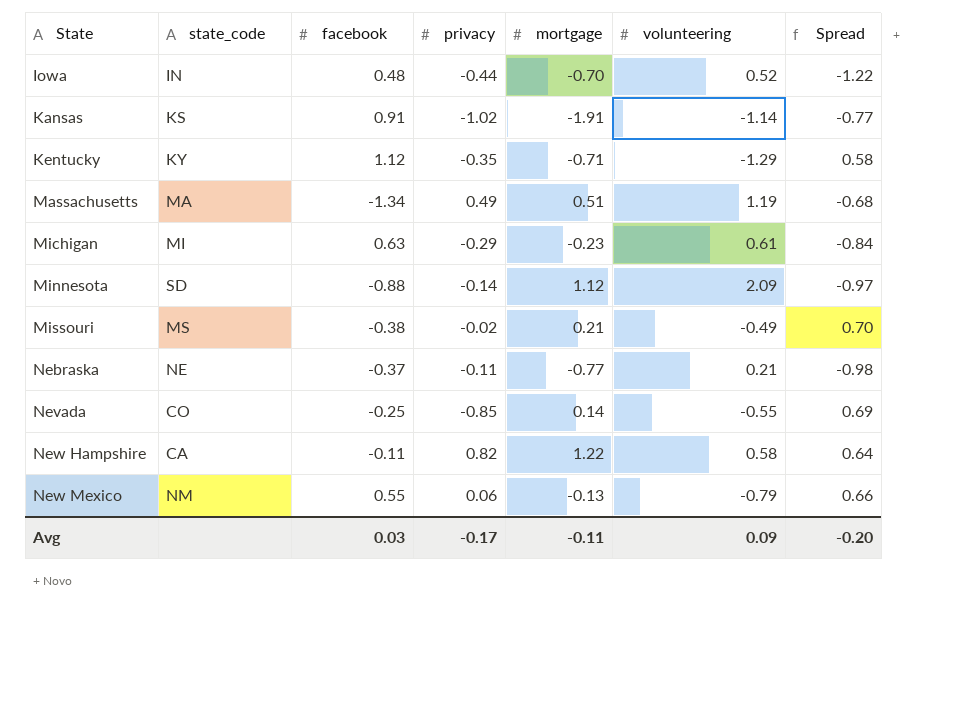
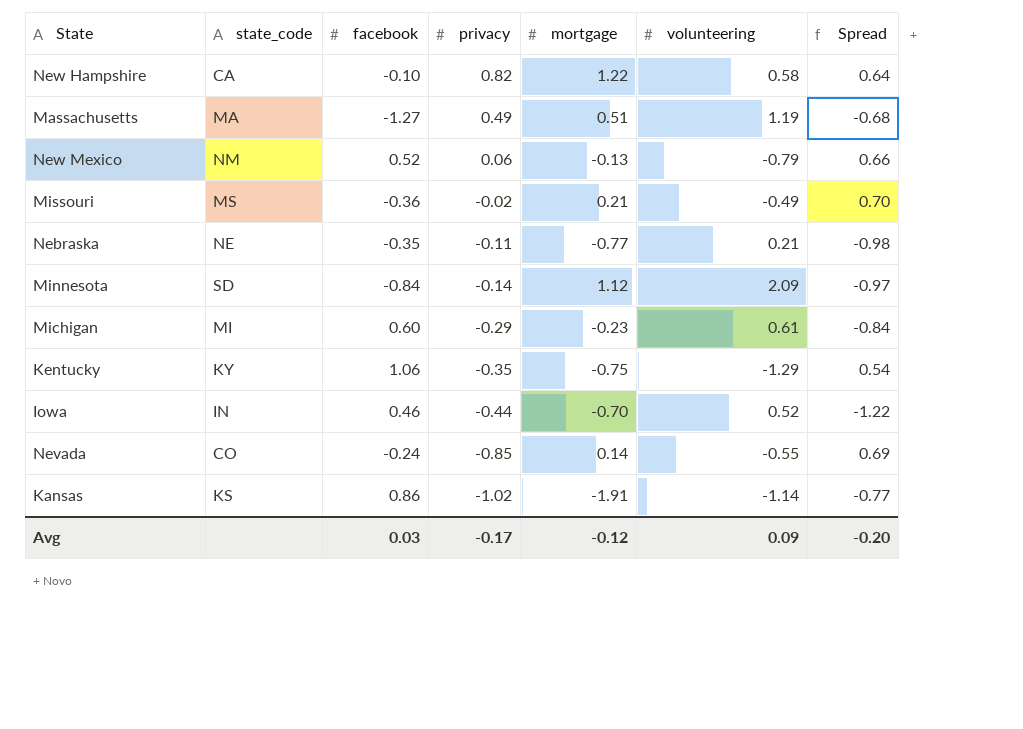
row order: State ascending -> privacy descending
New Hampshire | facebook: -0.11 -> -0.10
Massachusetts | facebook: -1.34 -> -1.27
New Mexico | facebook: 0.55 -> 0.52
Missouri | facebook: -0.38 -> -0.36
Nebraska | facebook: -0.37 -> -0.35
Minnesota | facebook: -0.88 -> -0.84
Michigan | facebook: 0.63 -> 0.60
Kentucky | facebook: 1.12 -> 1.06
Kentucky | mortgage: -0.71 -> -0.75
Kentucky | Spread: 0.58 -> 0.54
Iowa | facebook: 0.48 -> 0.46
Nevada | facebook: -0.25 -> -0.24
Kansas | facebook: 0.91 -> 0.86
Avg | mortgage: -0.11 -> -0.12

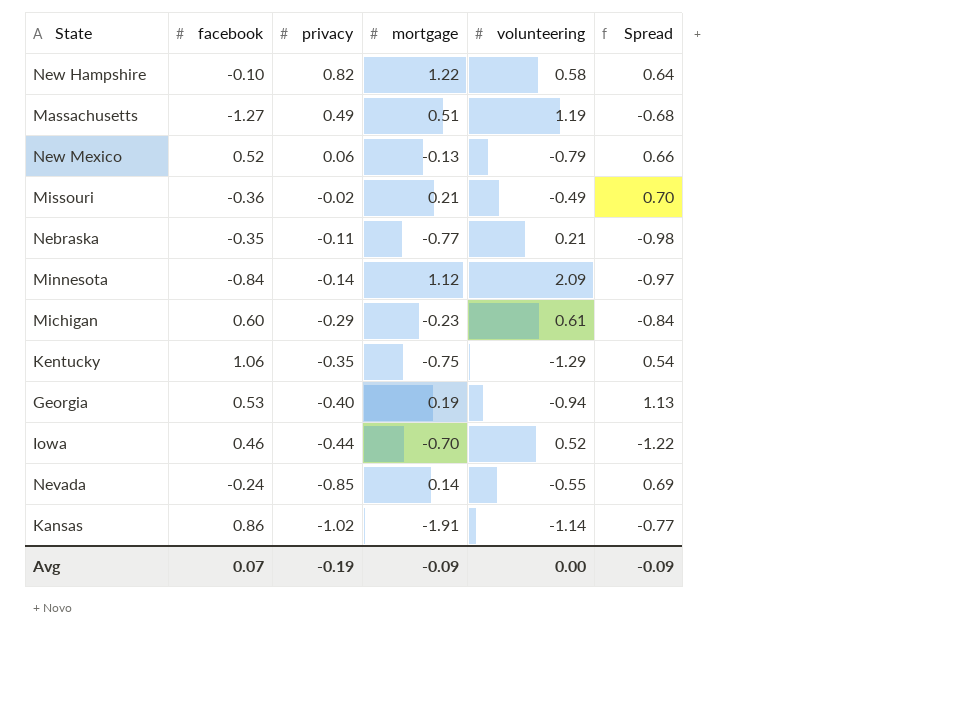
column state_code | position: 2 -> none
row Georgia: none -> 0.53 | -0.40 | 0.19 | -0.94 | 1.13
Avg | facebook: 0.03 -> 0.07
Avg | privacy: -0.17 -> -0.19
Avg | mortgage: -0.12 -> -0.09
Avg | volunteering: 0.09 -> 0.00
Avg | Spread: -0.20 -> -0.09

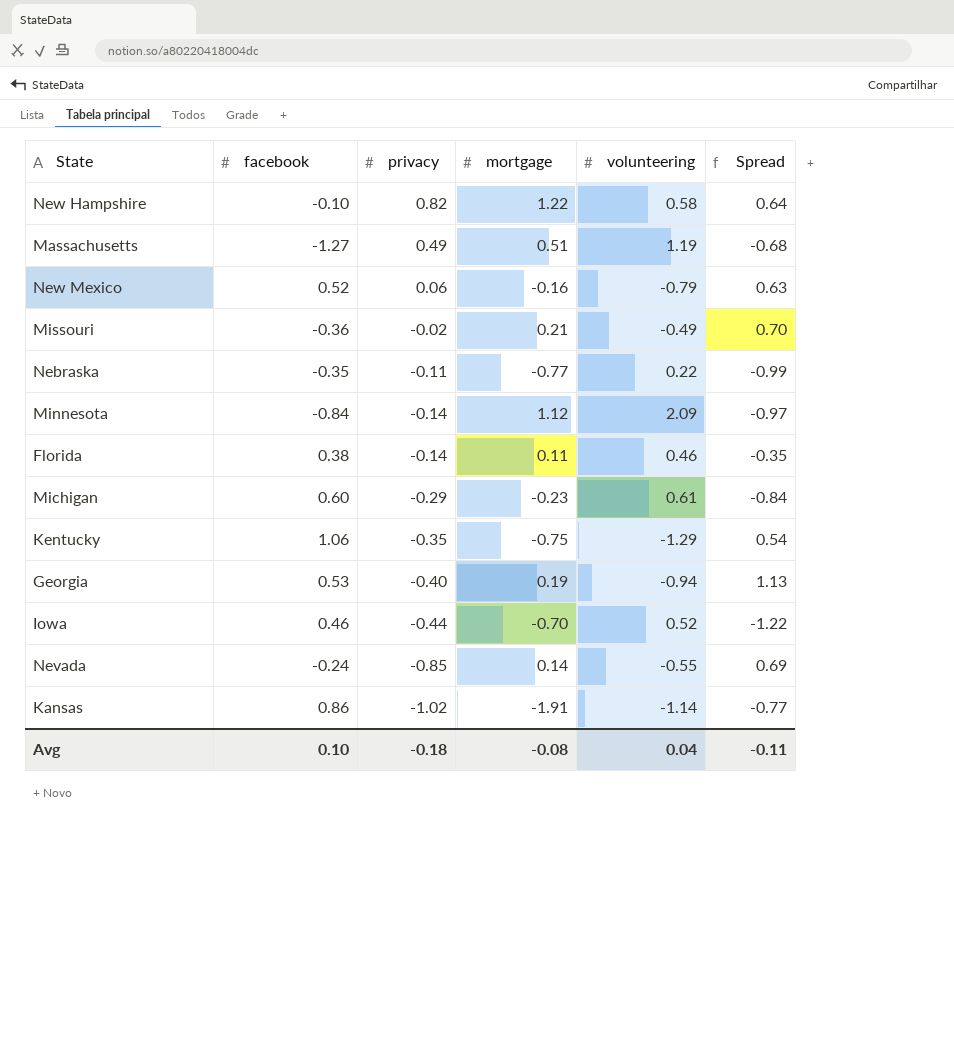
New Mexico | mortgage: -0.13 -> -0.16
New Mexico | Spread: 0.66 -> 0.63
Nebraska | volunteering: 0.21 -> 0.22
Nebraska | Spread: -0.98 -> -0.99
row Florida: none -> 0.38 | -0.14 | 0.11 | 0.46 | -0.35
Avg | facebook: 0.07 -> 0.10
Avg | privacy: -0.19 -> -0.18
Avg | mortgage: -0.09 -> -0.08
Avg | volunteering: 0.00 -> 0.04
Avg | Spread: -0.09 -> -0.11

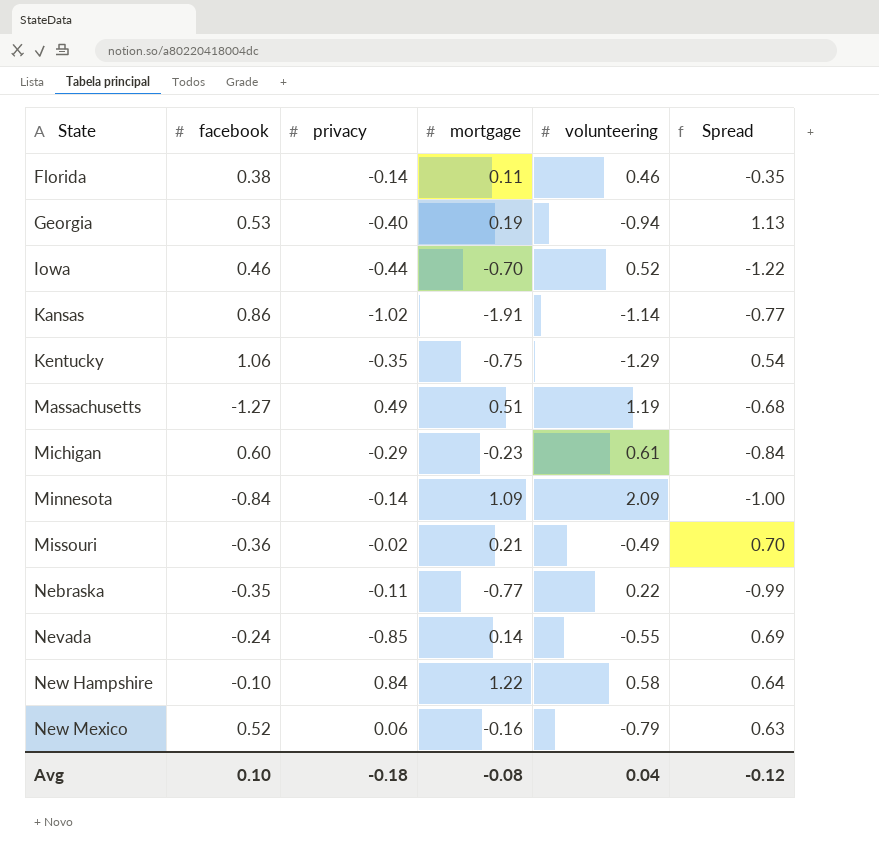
row order: privacy descending -> State ascending
Minnesota | mortgage: 1.12 -> 1.09
Minnesota | Spread: -0.97 -> -1.00
New Hampshire | privacy: 0.82 -> 0.84
Avg | Spread: -0.11 -> -0.12

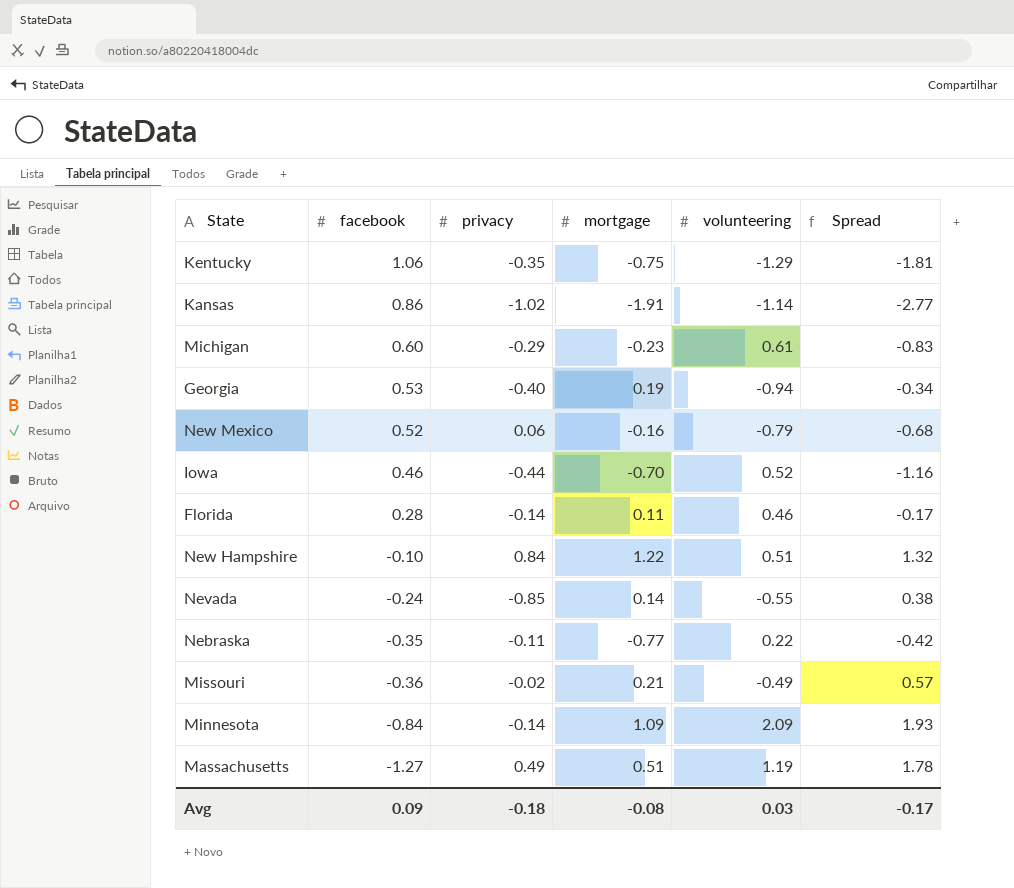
row order: State ascending -> facebook descending
column Spread | formula: [mortgage] - [volunteering] -> [mortgage] - [facebook]
Florida | facebook: 0.38 -> 0.28
New Hampshire | volunteering: 0.58 -> 0.51
Avg | facebook: 0.10 -> 0.09
Avg | volunteering: 0.04 -> 0.03
Avg | Spread: -0.12 -> -0.17

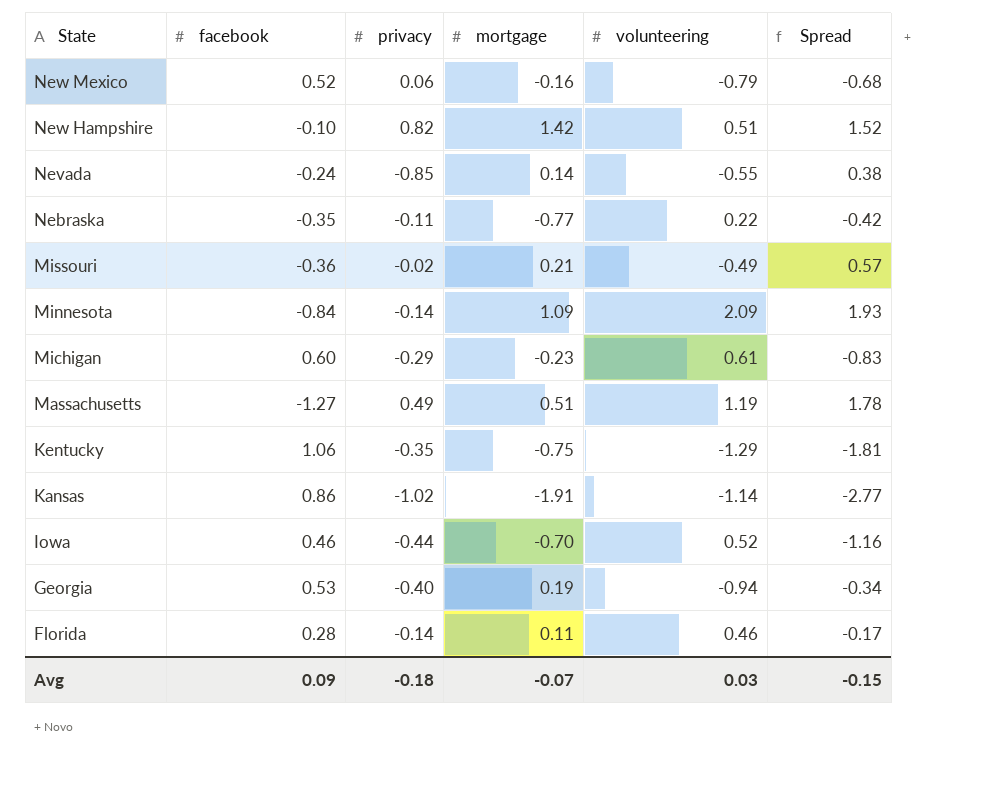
row order: facebook descending -> State descending
New Hampshire | privacy: 0.84 -> 0.82
New Hampshire | mortgage: 1.22 -> 1.42
New Hampshire | Spread: 1.32 -> 1.52
Avg | mortgage: -0.08 -> -0.07
Avg | Spread: -0.17 -> -0.15

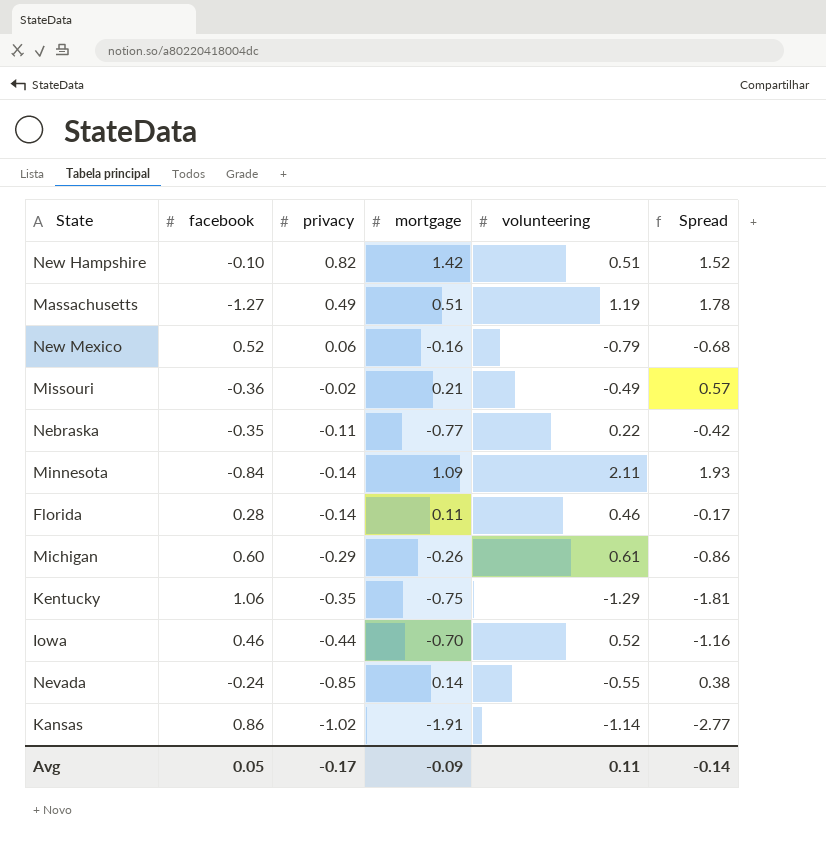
row order: State descending -> privacy descending
row Georgia: 0.53 | -0.40 | 0.19 | -0.94 | -0.34 -> none
Minnesota | volunteering: 2.09 -> 2.11
Michigan | mortgage: -0.23 -> -0.26
Michigan | Spread: -0.83 -> -0.86
Avg | facebook: 0.09 -> 0.05
Avg | privacy: -0.18 -> -0.17
Avg | mortgage: -0.07 -> -0.09
Avg | volunteering: 0.03 -> 0.11
Avg | Spread: -0.15 -> -0.14

